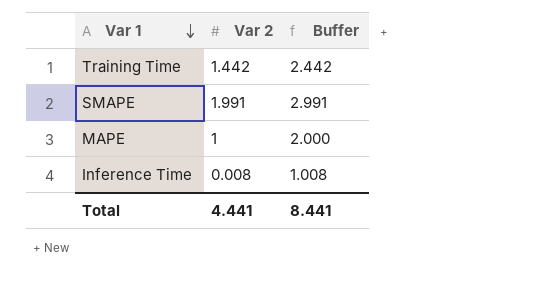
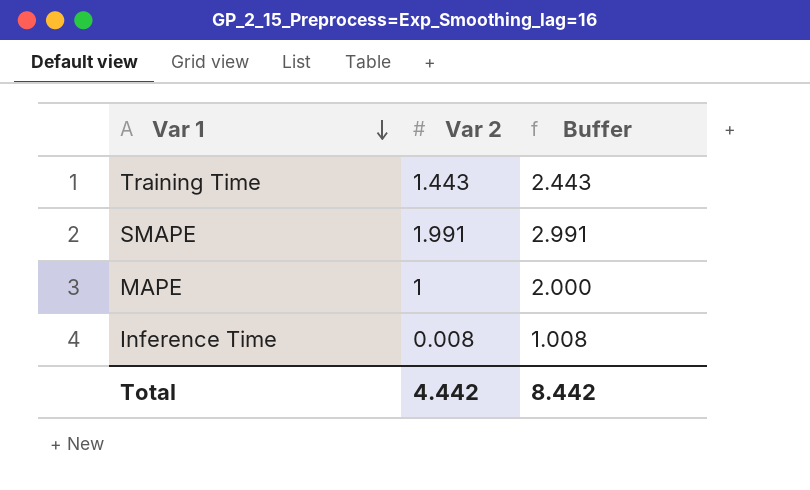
Training Time | Var 2: 1.442 -> 1.443
Training Time | Buffer: 2.442 -> 2.443
Total | Var 2: 4.441 -> 4.442
Total | Buffer: 8.441 -> 8.442

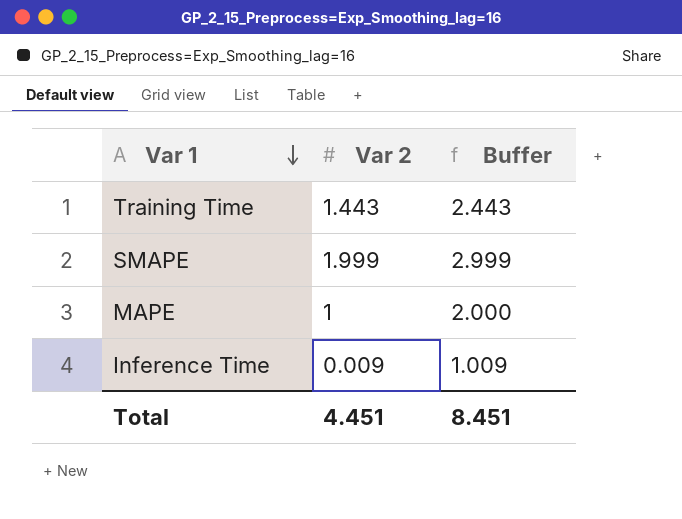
SMAPE | Var 2: 1.991 -> 1.999
SMAPE | Buffer: 2.991 -> 2.999
Inference Time | Var 2: 0.008 -> 0.009
Inference Time | Buffer: 1.008 -> 1.009
Total | Var 2: 4.442 -> 4.451
Total | Buffer: 8.442 -> 8.451

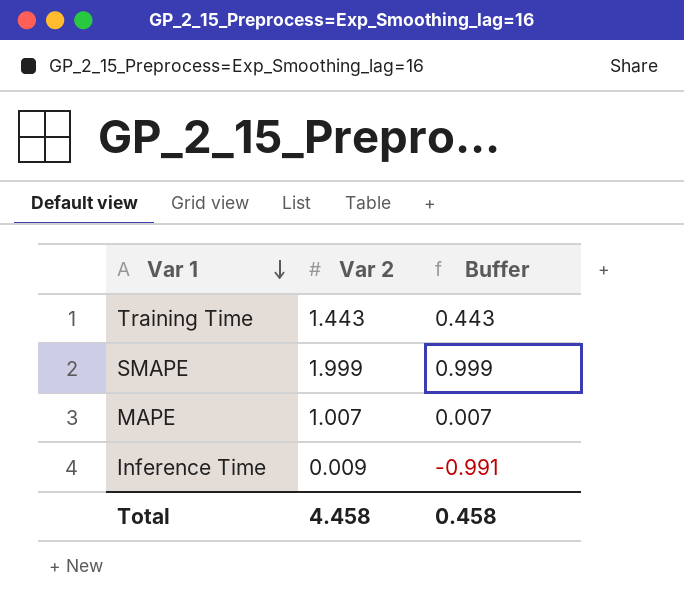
column Buffer | formula: [Var 2] + 1 -> [Var 2] - 1
MAPE | Var 2: 1 -> 1.007
Total | Var 2: 4.451 -> 4.458
Total | Buffer: 8.451 -> 0.458

